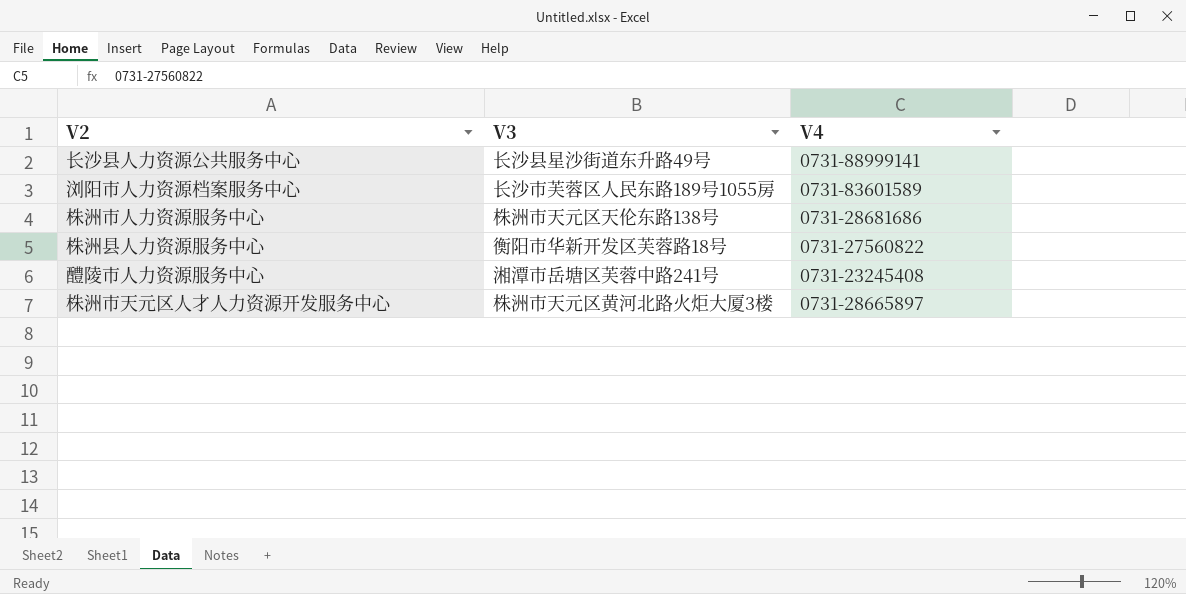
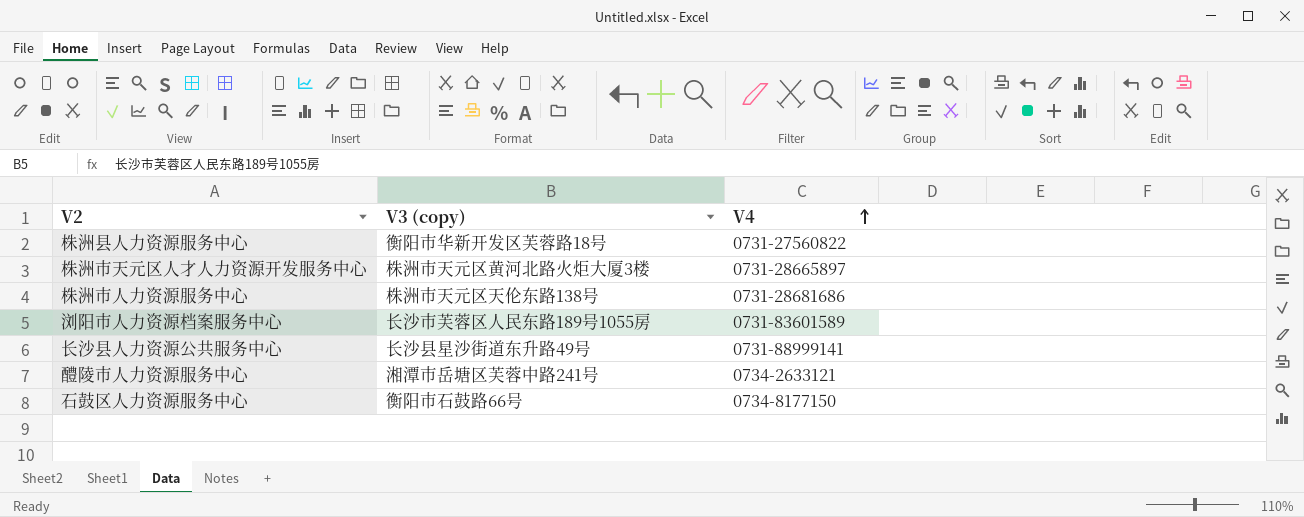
row order: none -> V4 ascending
column name: V3 -> V3 (copy)
醴陵市人力资源服务中心 | V4: 0731-23245408 -> 0734-2633121
row 石鼓区人力资源服务中心: none -> 衡阳市石鼓路66号 | 0734-8177150

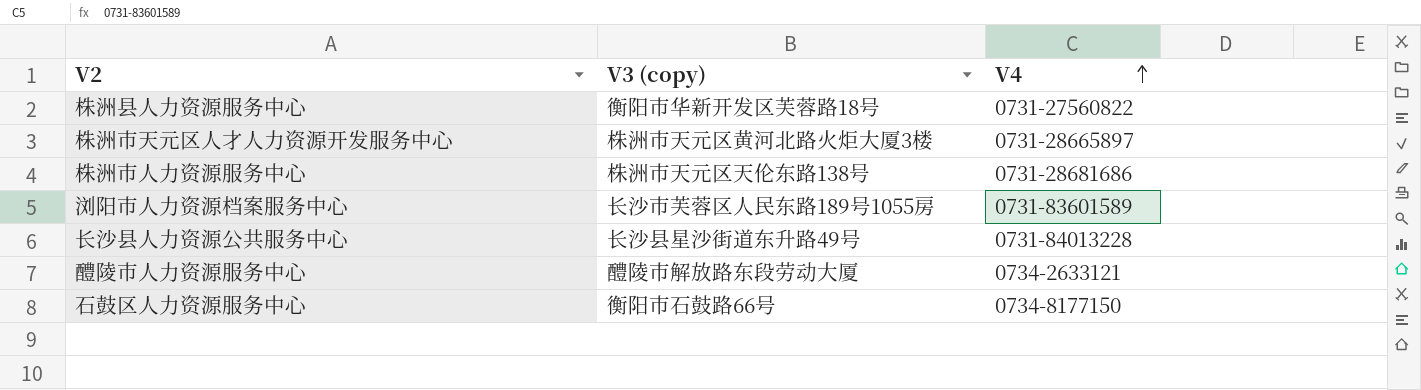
长沙县人力资源公共服务中心 | V4: 0731-88999141 -> 0731-84013228
醴陵市人力资源服务中心 | V3 (copy): 湘潭市岳塘区芙蓉中路241号 -> 醴陵市解放路东段劳动大厦

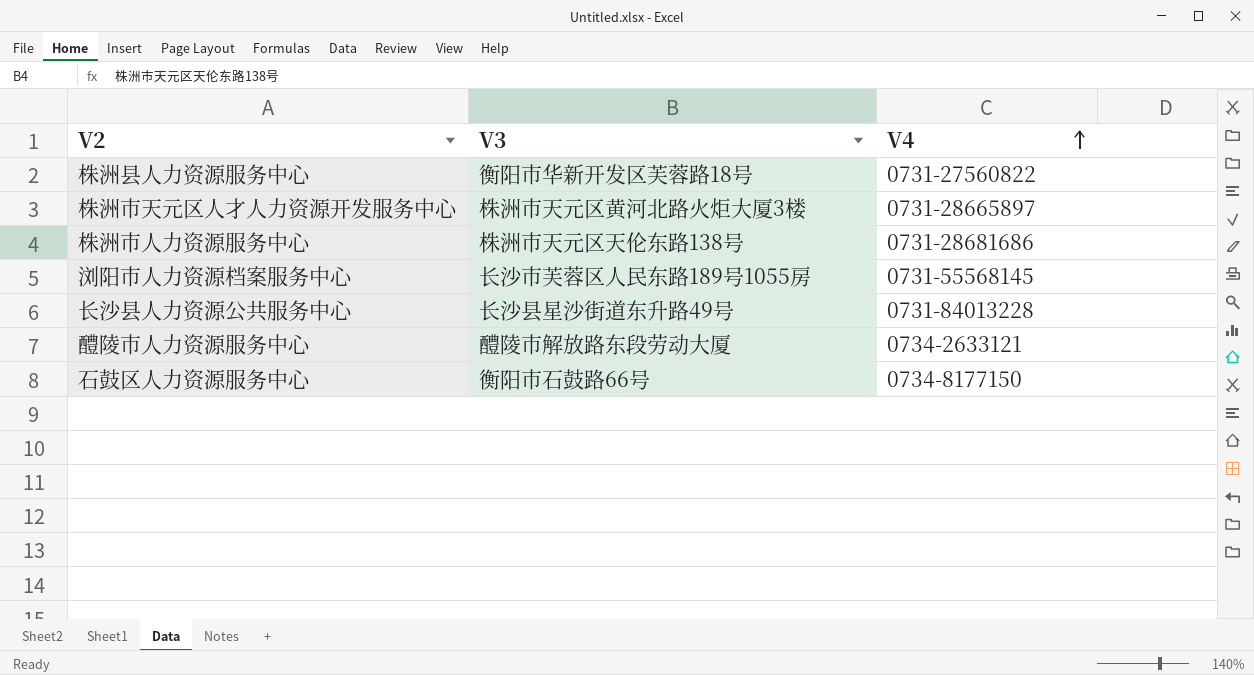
column name: V3 (copy) -> V3
浏阳市人力资源档案服务中心 | V4: 0731-83601589 -> 0731-55568145

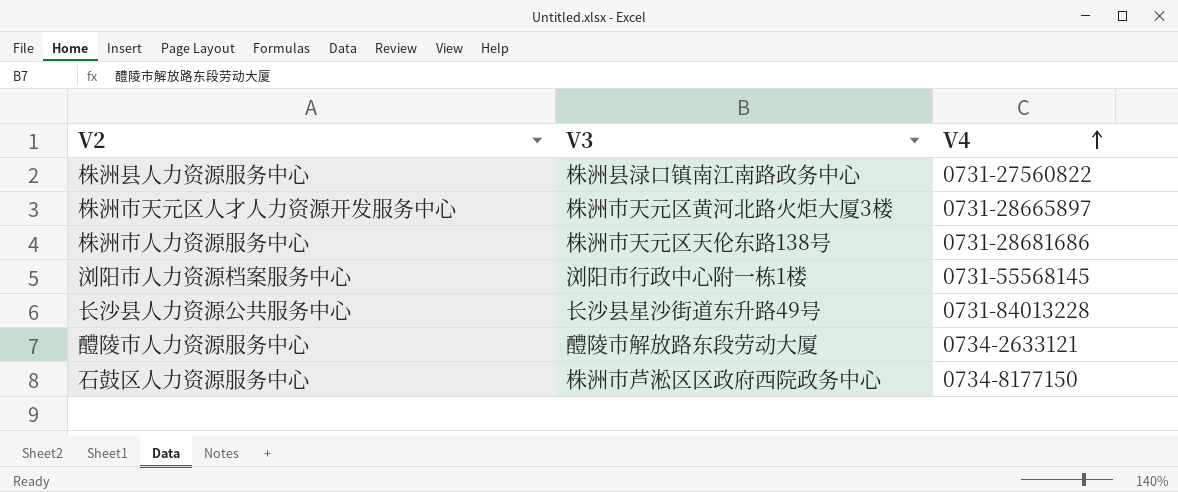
株洲县人力资源服务中心 | V3: 衡阳市华新开发区芙蓉路18号 -> 株洲县渌口镇南江南路政务中心
浏阳市人力资源档案服务中心 | V3: 长沙市芙蓉区人民东路189号1055房 -> 浏阳市行政中心附一栋1楼
石鼓区人力资源服务中心 | V3: 衡阳市石鼓路66号 -> 株洲市芦淞区区政府西院政务中心

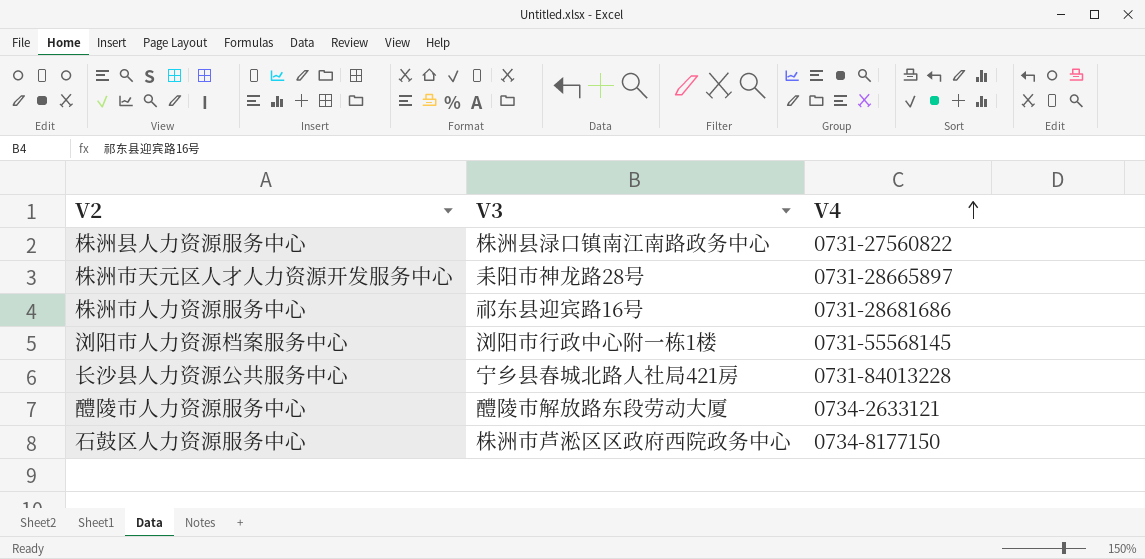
株洲市天元区人才人力资源开发服务中心 | V3: 株洲市天元区黄河北路火炬大厦3楼 -> 耒阳市神龙路28号
株洲市人力资源服务中心 | V3: 株洲市天元区天伦东路138号 -> 祁东县迎宾路16号
长沙县人力资源公共服务中心 | V3: 长沙县星沙街道东升路49号 -> 宁乡县春城北路人社局421房

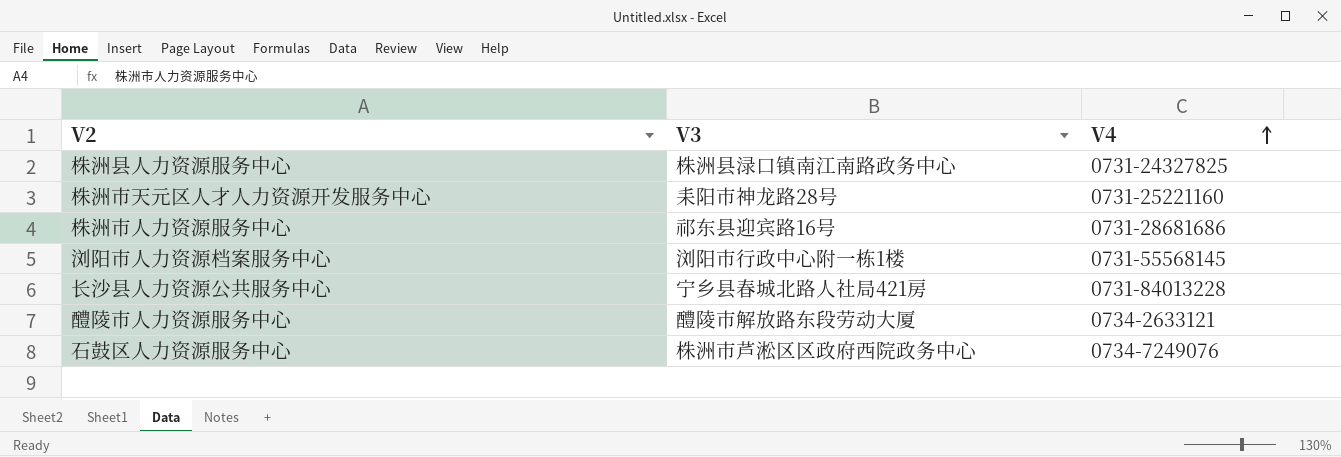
株洲县人力资源服务中心 | V4: 0731-27560822 -> 0731-24327825
株洲市天元区人才人力资源开发服务中心 | V4: 0731-28665897 -> 0731-25221160
石鼓区人力资源服务中心 | V4: 0734-8177150 -> 0734-7249076

